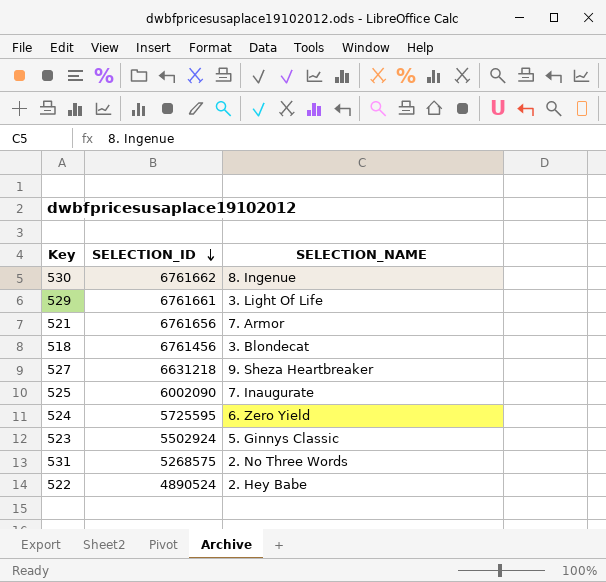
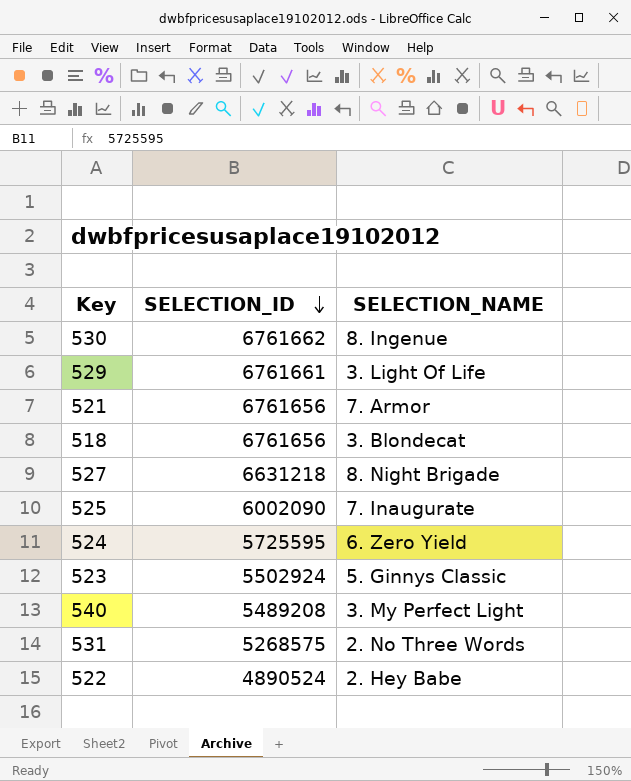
518 | SELECTION_ID: 6761456 -> 6761656
527 | SELECTION_NAME: 9. Sheza Heartbreaker -> 8. Night Brigade
row 540: none -> 5489208 | 3. My Perfect Light

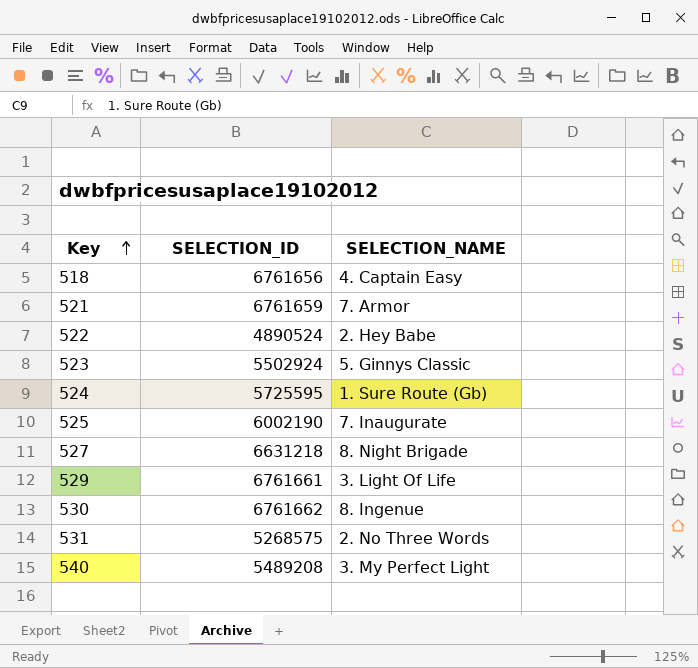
row order: SELECTION_ID descending -> Key ascending
518 | SELECTION_NAME: 3. Blondecat -> 4. Captain Easy
521 | SELECTION_ID: 6761656 -> 6761659
524 | SELECTION_NAME: 6. Zero Yield -> 1. Sure Route (Gb)
525 | SELECTION_ID: 6002090 -> 6002190

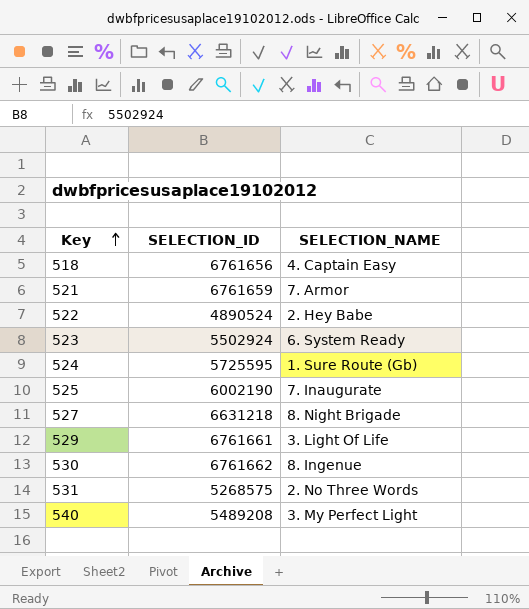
523 | SELECTION_NAME: 5. Ginnys Classic -> 6. System Ready

